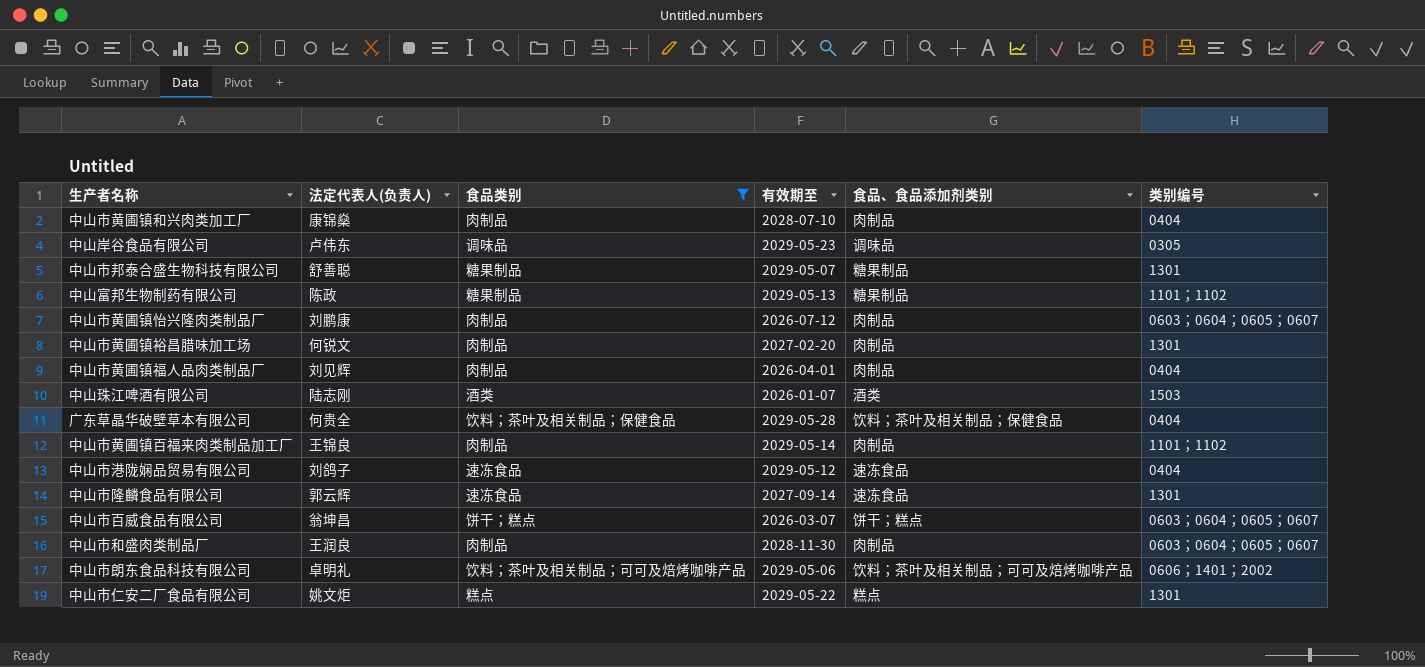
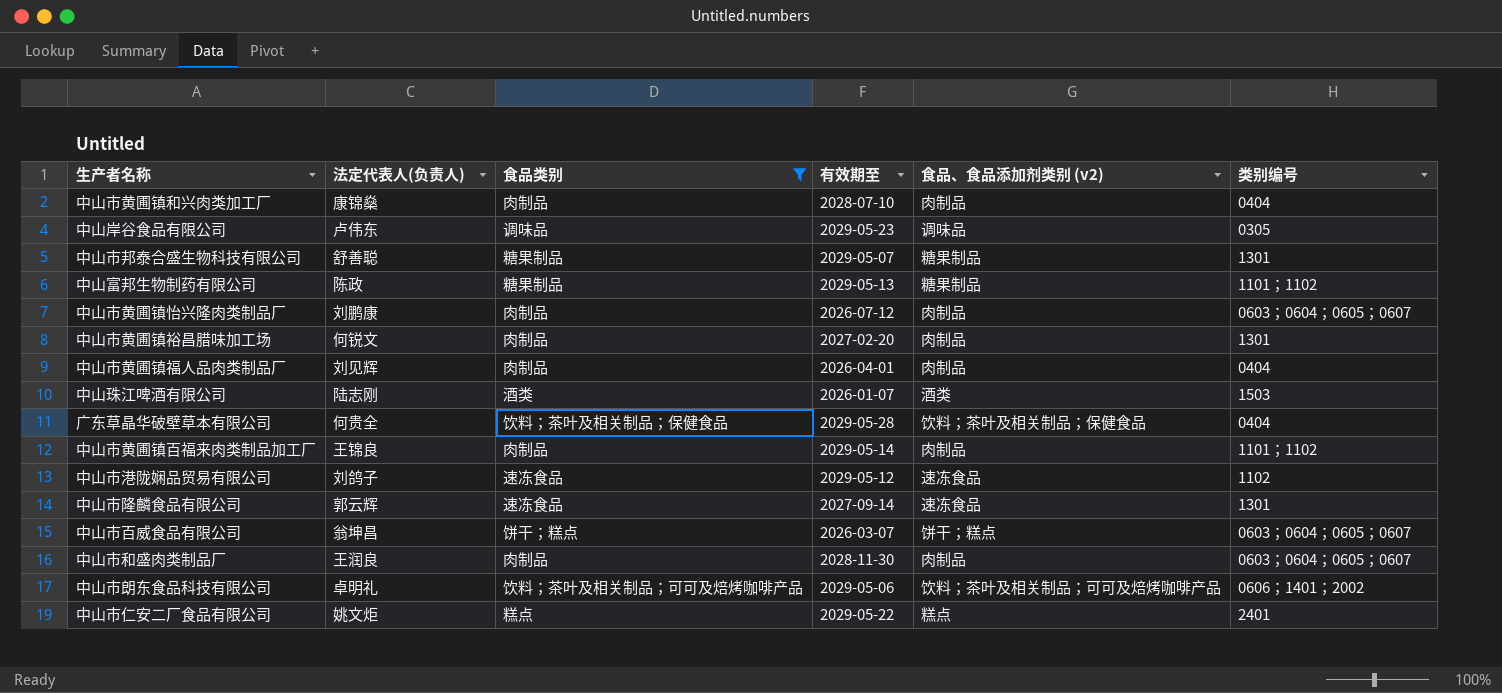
column name: 食品、食品添加剂类别 -> 食品、食品添加剂类别 (v2)
中山市港陇娴品贸易有限公司 | 类别编号: 0404 -> 1102
中山市仁安二厂食品有限公司 | 类别编号: 1301 -> 2401

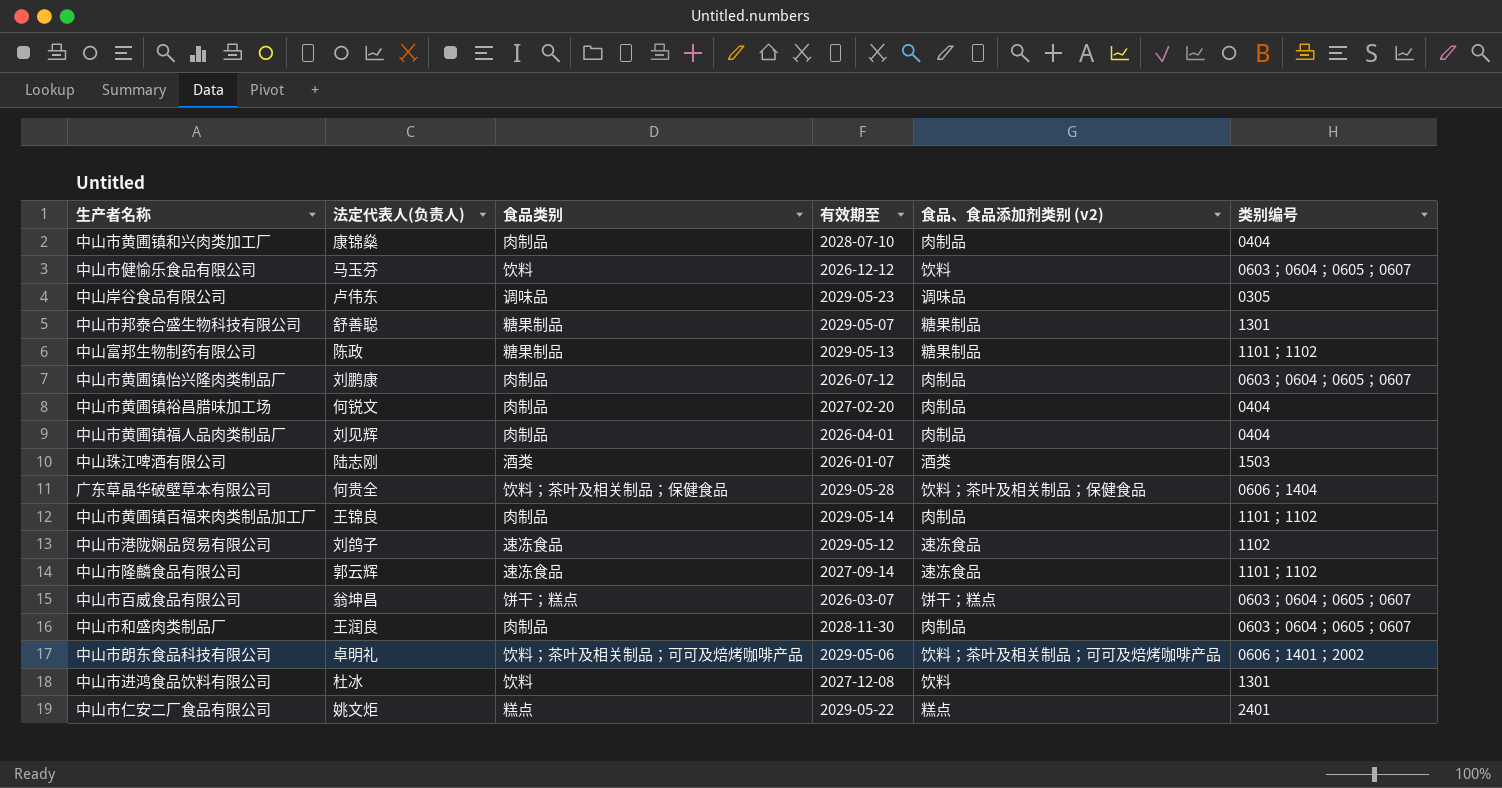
filter: 食品类别 != 饮料 -> none
中山市黄圃镇裕昌腊味加工场 | 类别编号: 1301 -> 0404
广东草晶华破壁草本有限公司 | 类别编号: 0404 -> 0606；1404
中山市隆麟食品有限公司 | 类别编号: 1301 -> 1101；1102

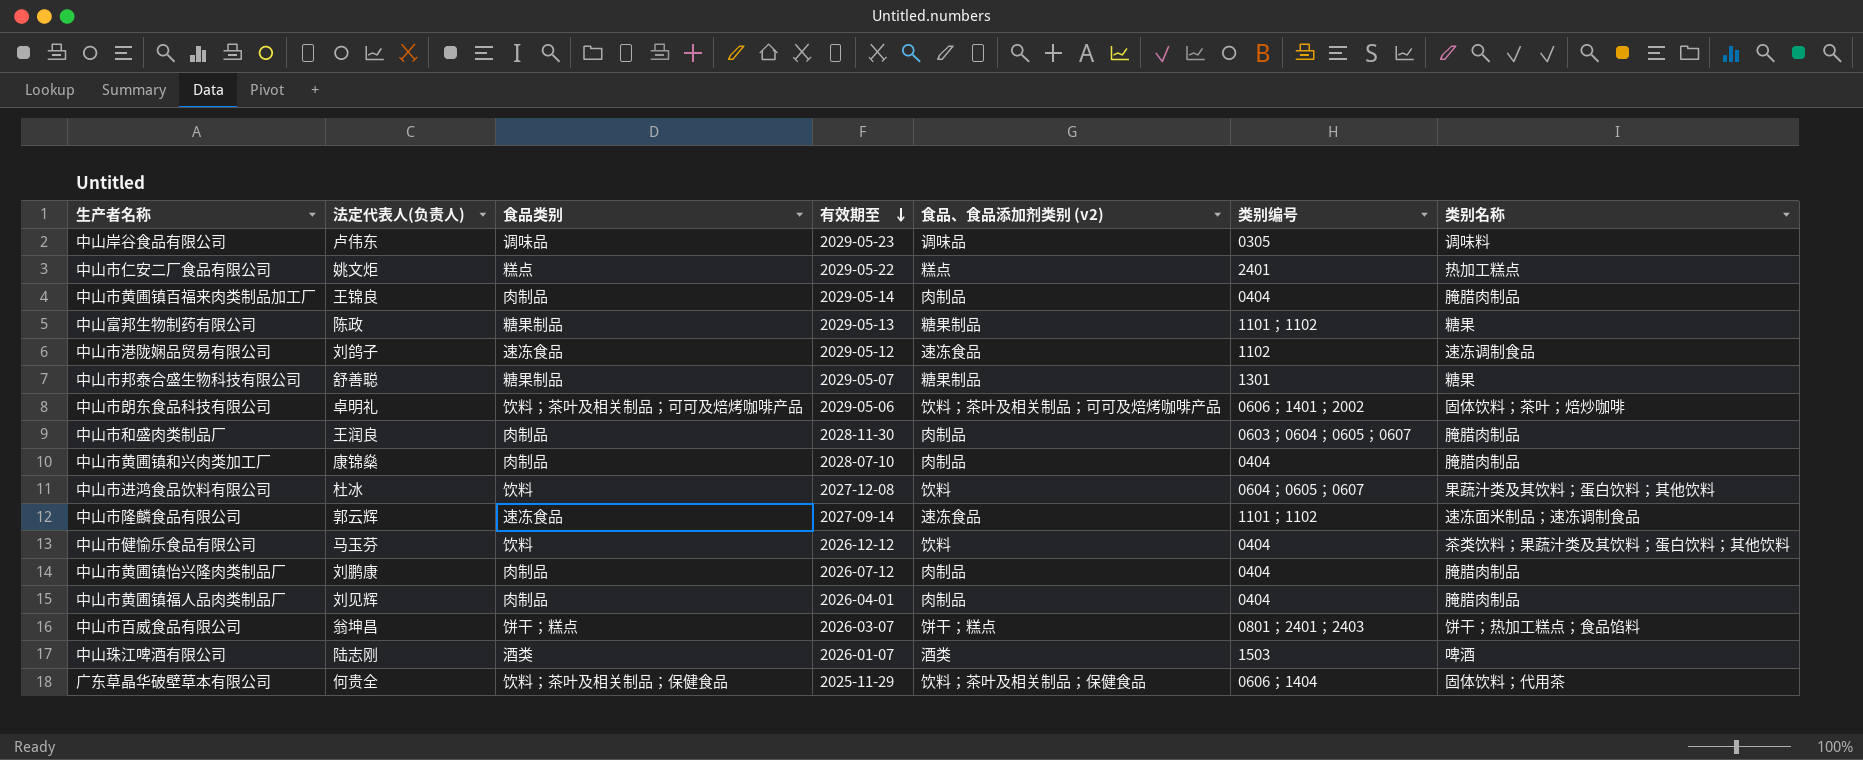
row order: none -> 有效期至 descending
column 类别名称 | position: none -> 7
row 中山市黄圃镇裕昌腊味加工场: 何锐文 | 肉制品 | 2027-02-20 | 肉制品 | 0404 -> none
中山市黄圃镇百福来肉类制品加工厂 | 类别编号: 1101；1102 -> 0404
中山市进鸿食品饮料有限公司 | 类别编号: 1301 -> 0604；0605；0607
中山市健愉乐食品有限公司 | 类别编号: 0603；0604；0605；0607 -> 0404
中山市黄圃镇怡兴隆肉类制品厂 | 类别编号: 0603；0604；0605；0607 -> 0404
中山市百威食品有限公司 | 类别编号: 0603；0604；0605；0607 -> 0801；2401；2403
广东草晶华破壁草本有限公司 | 有效期至: 2029-05-28 -> 2025-11-29

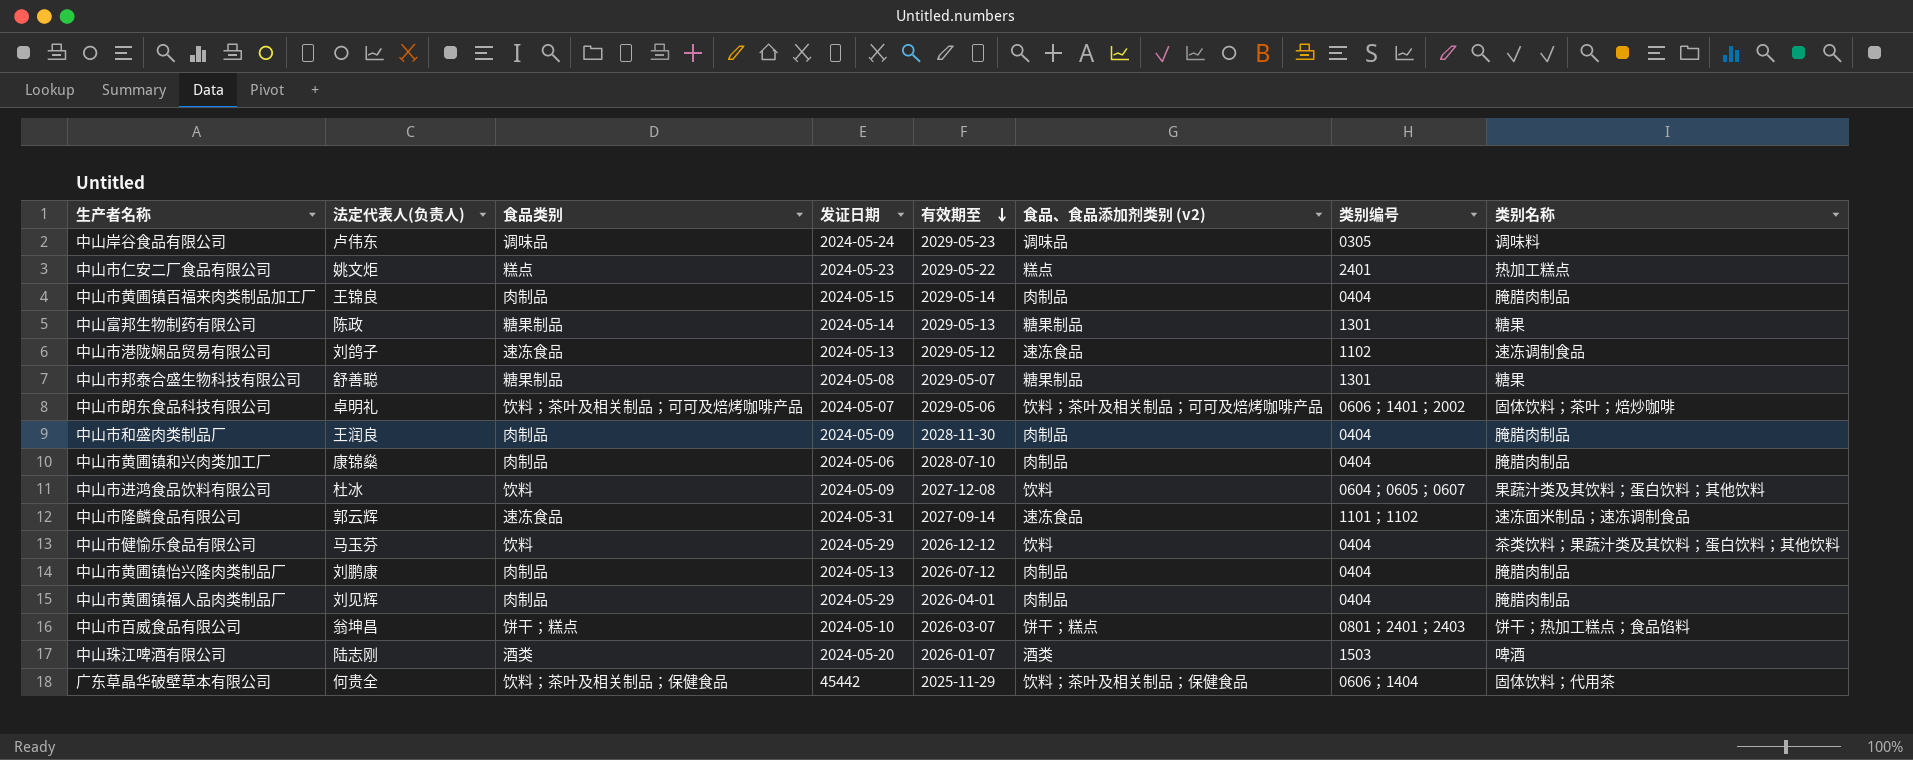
column 发证日期 | position: none -> 4
中山富邦生物制药有限公司 | 类别编号: 1101；1102 -> 1301
中山市和盛肉类制品厂 | 类别编号: 0603；0604；0605；0607 -> 0404

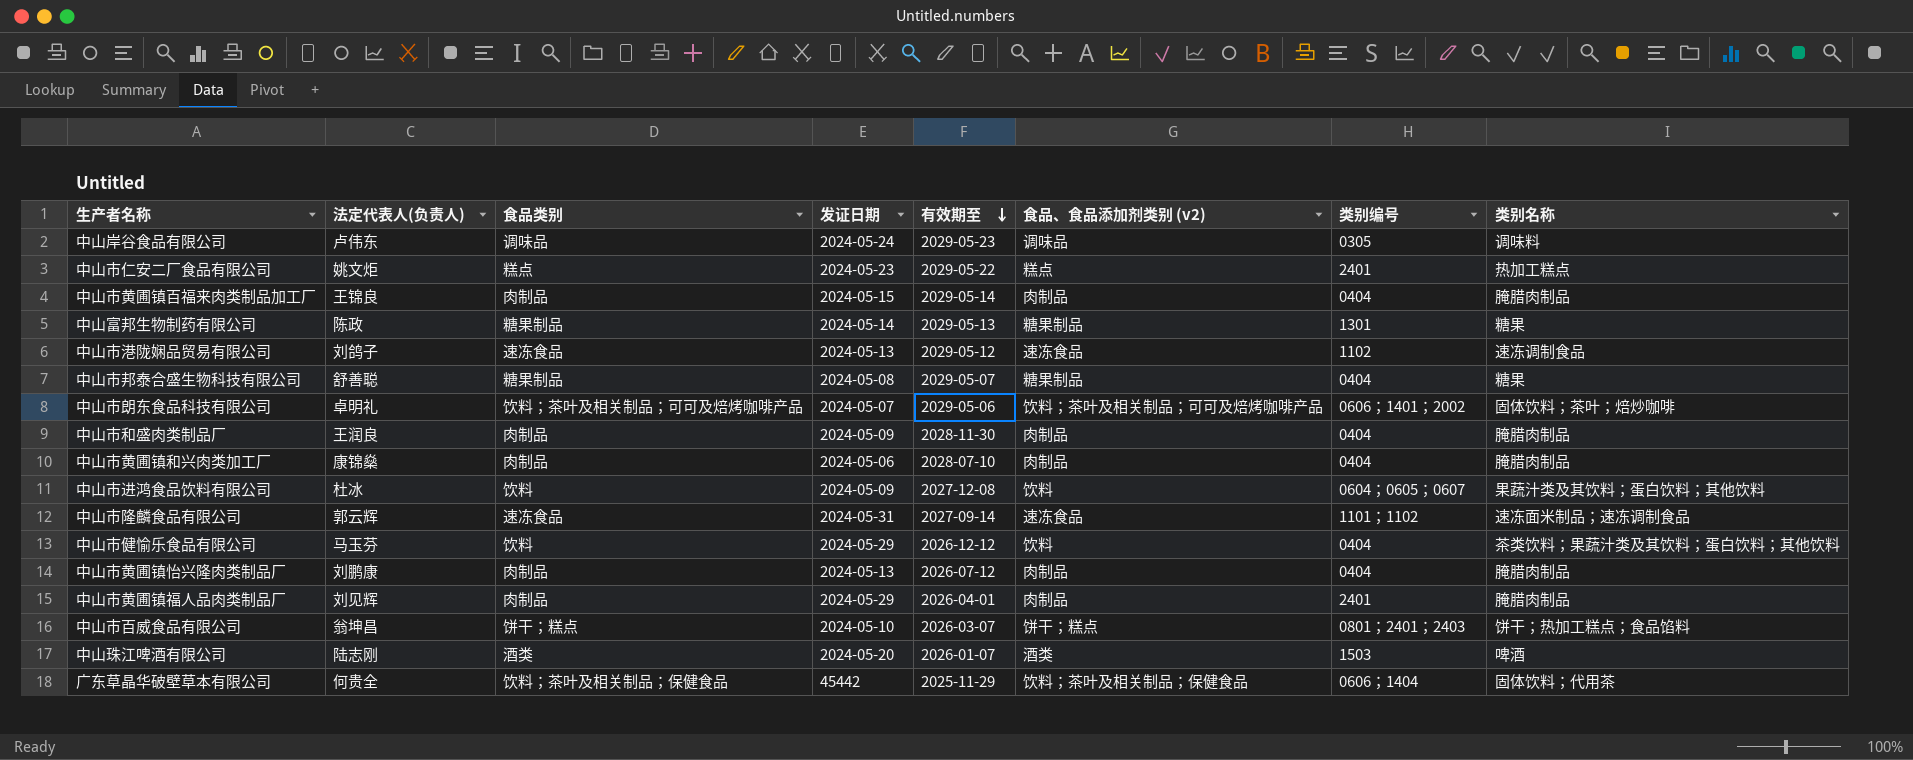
中山市邦泰合盛生物科技有限公司 | 类别编号: 1301 -> 0404
中山市黄圃镇福人品肉类制品厂 | 类别编号: 0404 -> 2401

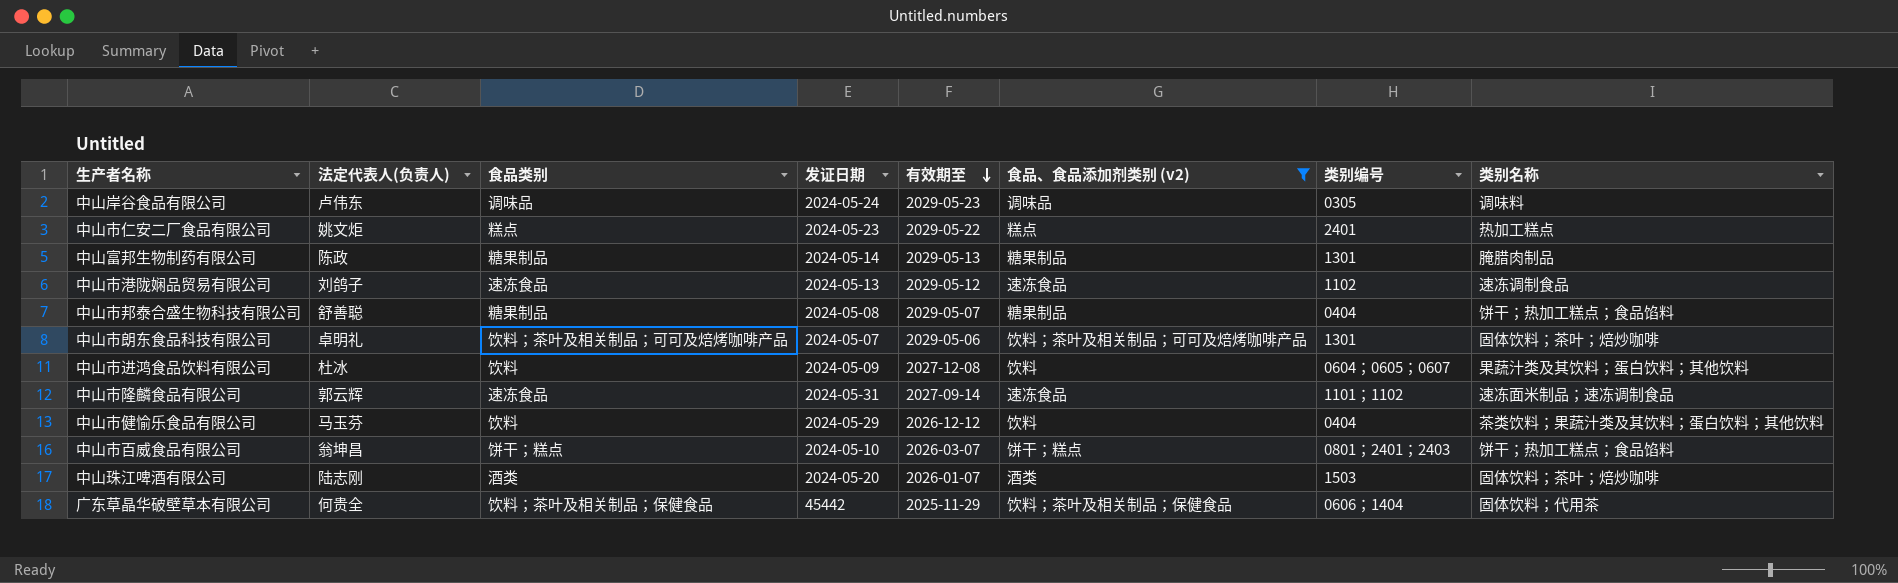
filter: none -> 食品、食品添加剂类别 (v2) != 肉制品
中山富邦生物制药有限公司 | 类别名称: 糖果 -> 腌腊肉制品
中山市邦泰合盛生物科技有限公司 | 类别名称: 糖果 -> 饼干；热加工糕点；食品馅料
中山市朗东食品科技有限公司 | 类别编号: 0606；1401；2002 -> 1301
中山珠江啤酒有限公司 | 类别名称: 啤酒 -> 固体饮料；茶叶；焙炒咖啡

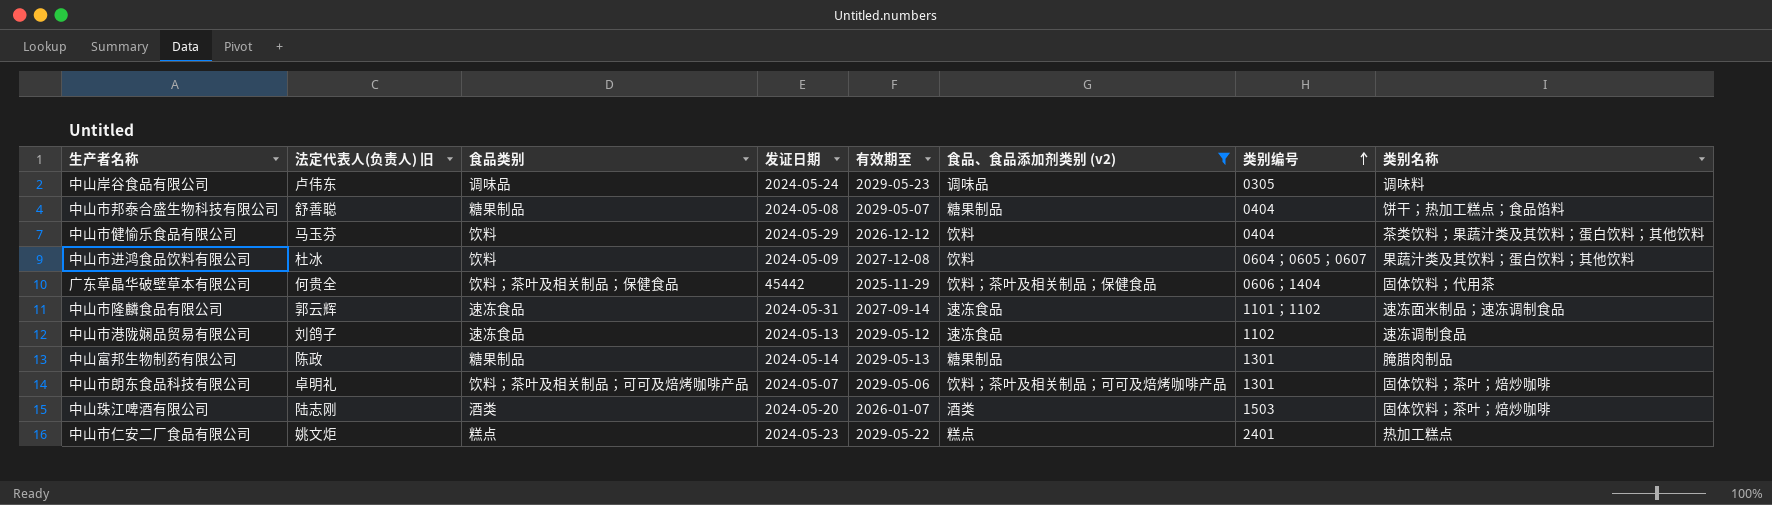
row order: 有效期至 descending -> 类别编号 ascending
column name: 法定代表人(负责人) -> 法定代表人(负责人) 旧
row 中山市百威食品有限公司: 翁坤昌 | 饼干；糕点 | 2024-05-10 | 2026-03-07 | 饼干；糕点 | 0801；2401；2403 | 饼干；热加工糕点；食品馅料 -> none

